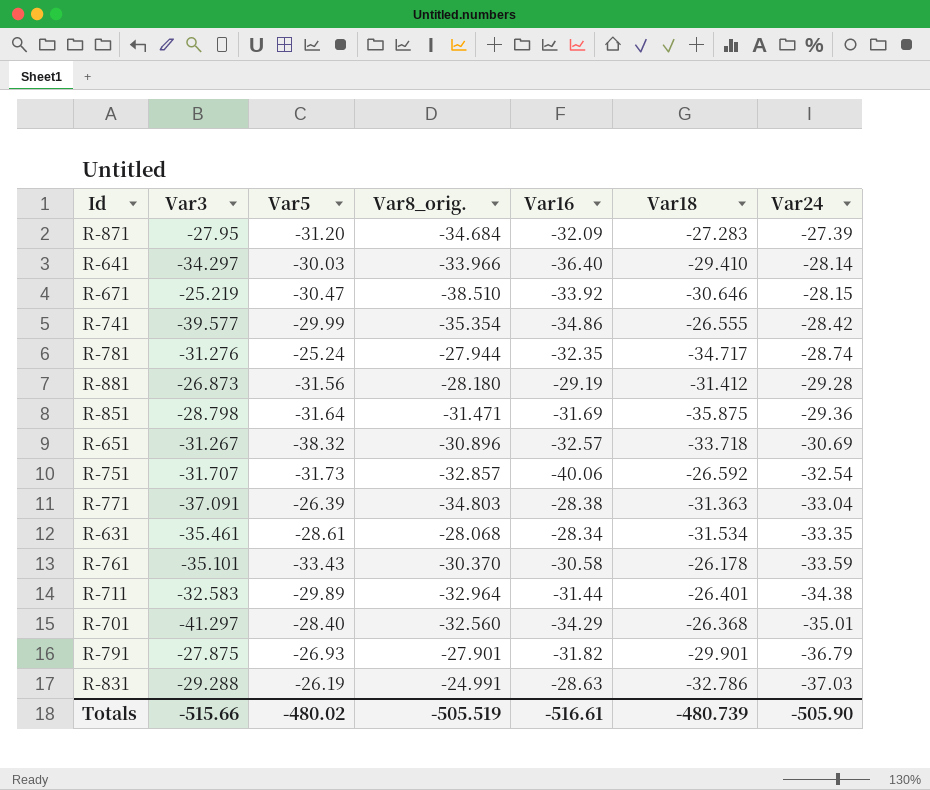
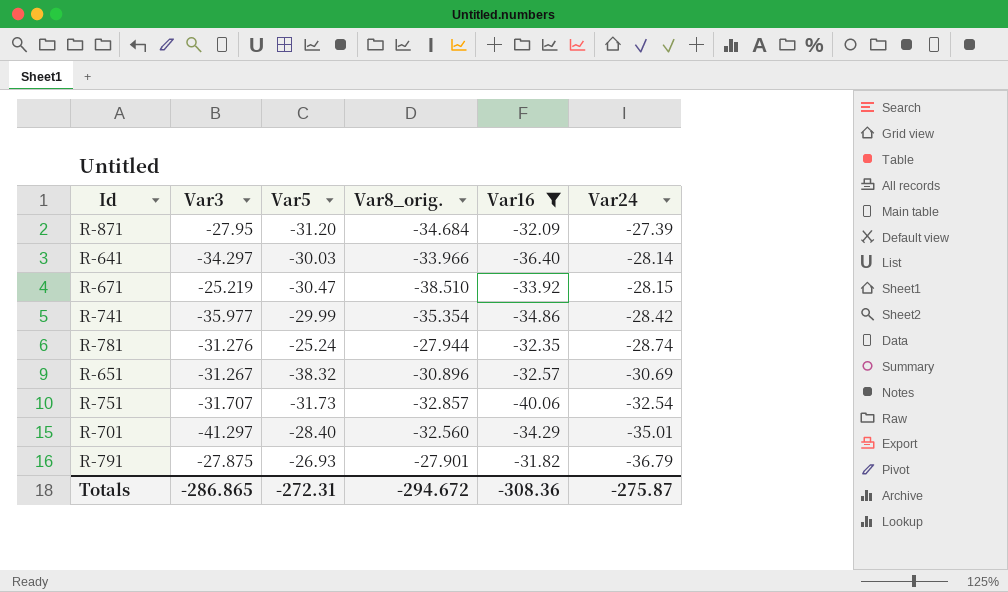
filter: none -> Var16 <= -31.82
column Var18 | position: 6 -> none
R-741 | Var3: -39.577 -> -35.977
Totals | Var3: -515.66 -> -286.865
Totals | Var5: -480.02 -> -272.31
Totals | Var8_orig.: -505.519 -> -294.672
Totals | Var16: -516.61 -> -308.36
Totals | Var24: -505.90 -> -275.87

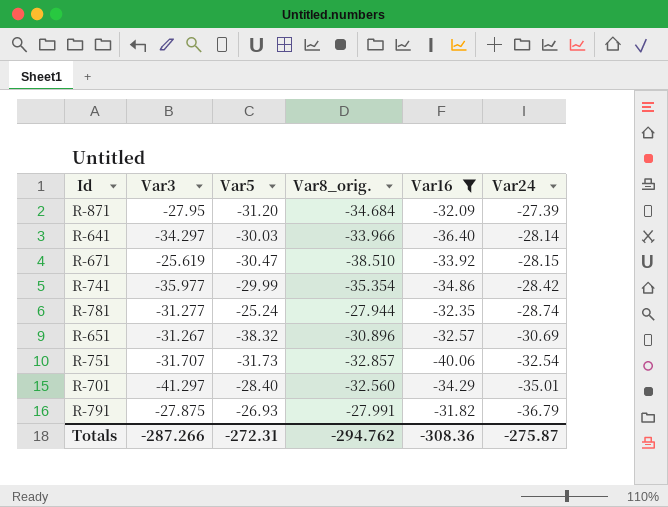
R-671 | Var3: -25.219 -> -25.619
R-781 | Var3: -31.276 -> -31.277
R-791 | Var8_orig.: -27.901 -> -27.991
Totals | Var3: -286.865 -> -287.266
Totals | Var8_orig.: -294.672 -> -294.762

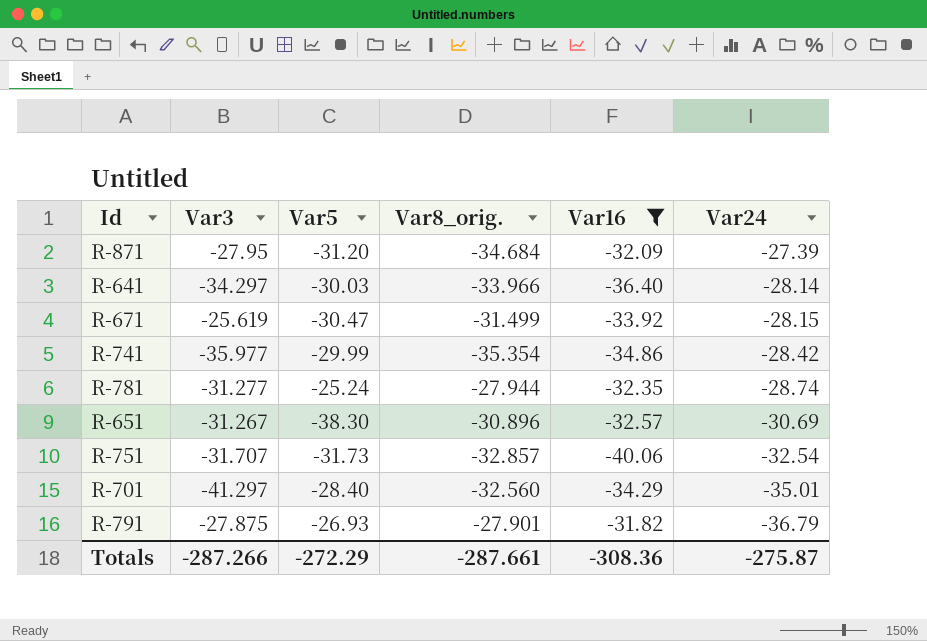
R-671 | Var8_orig.: -38.510 -> -31.499
R-651 | Var5: -38.32 -> -38.30
R-791 | Var8_orig.: -27.991 -> -27.901
Totals | Var5: -272.31 -> -272.29
Totals | Var8_orig.: -294.762 -> -287.661

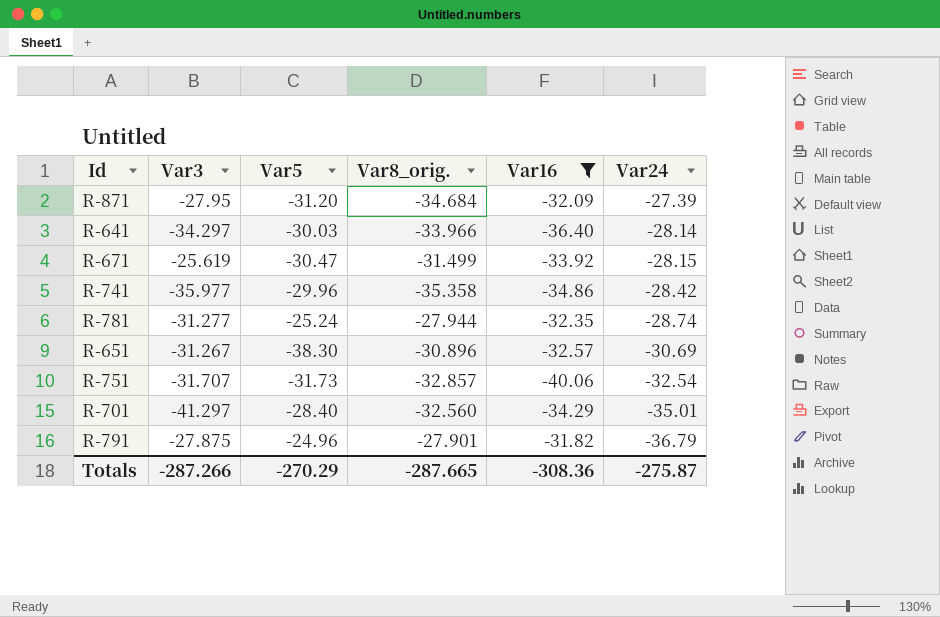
R-741 | Var5: -29.99 -> -29.96
R-741 | Var8_orig.: -35.354 -> -35.358
R-791 | Var5: -26.93 -> -24.96
Totals | Var5: -272.29 -> -270.29
Totals | Var8_orig.: -287.661 -> -287.665

